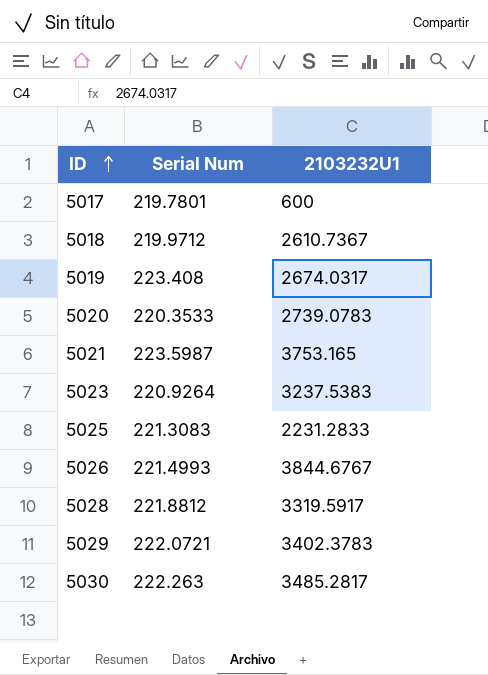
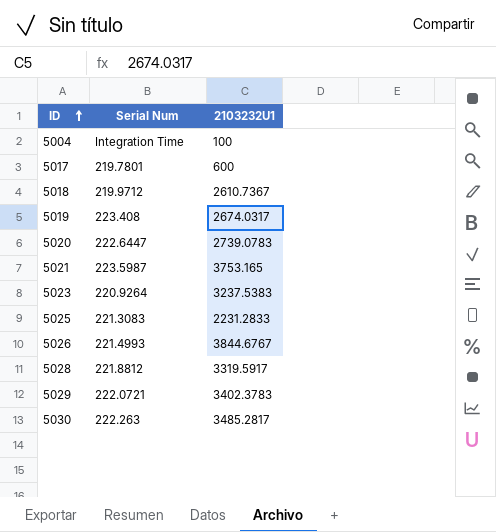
row 5004: none -> Integration Time | 100
5020 | Serial Num: 220.3533 -> 222.6447

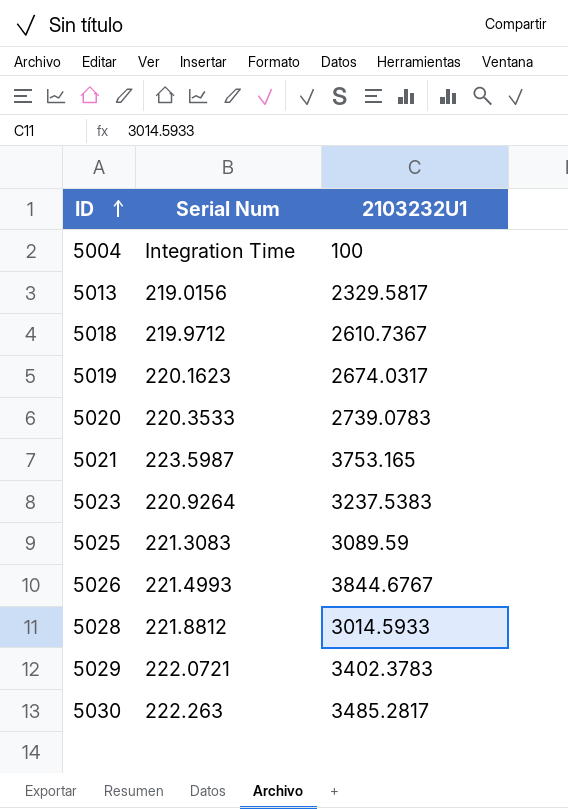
row 5017: 219.7801 | 600 -> none
row 5013: none -> 219.0156 | 2329.5817
5019 | Serial Num: 223.408 -> 220.1623
5020 | Serial Num: 222.6447 -> 220.3533
5025 | 2103232U1: 2231.2833 -> 3089.59
5028 | 2103232U1: 3319.5917 -> 3014.5933

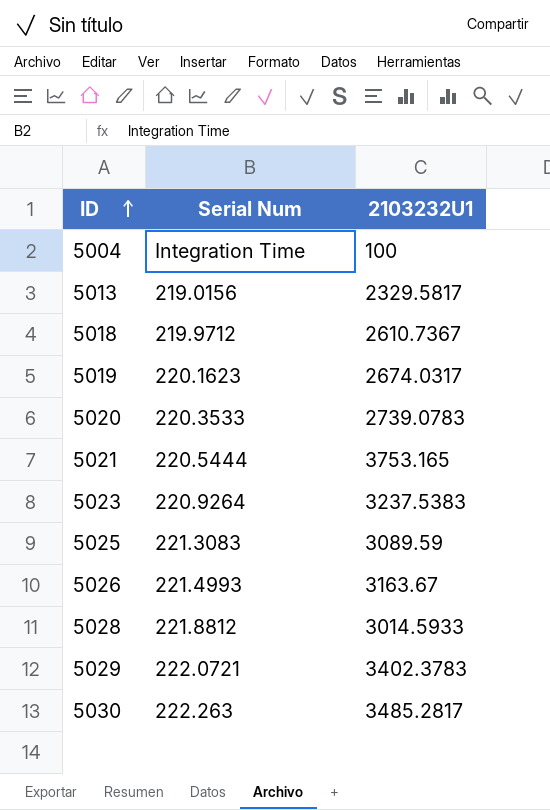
5021 | Serial Num: 223.5987 -> 220.5444
5026 | 2103232U1: 3844.6767 -> 3163.67

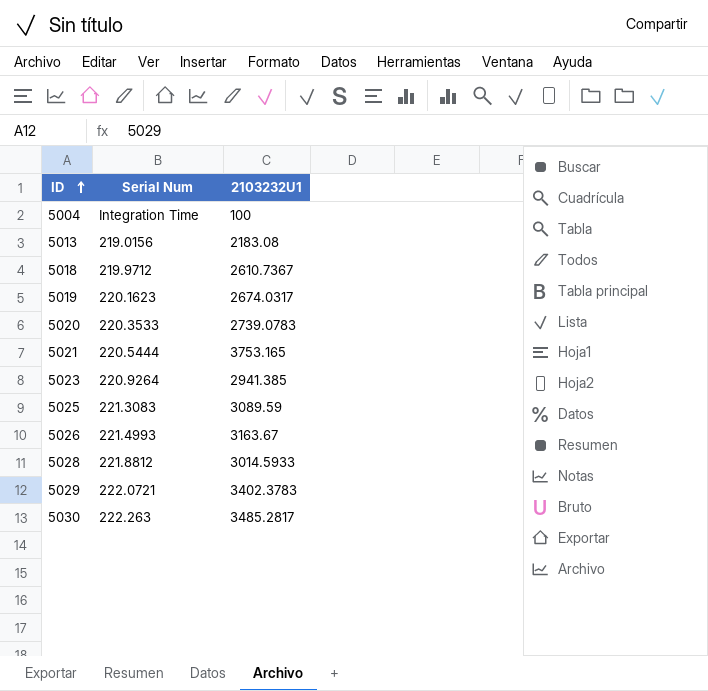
5013 | 2103232U1: 2329.5817 -> 2183.08
5023 | 2103232U1: 3237.5383 -> 2941.385

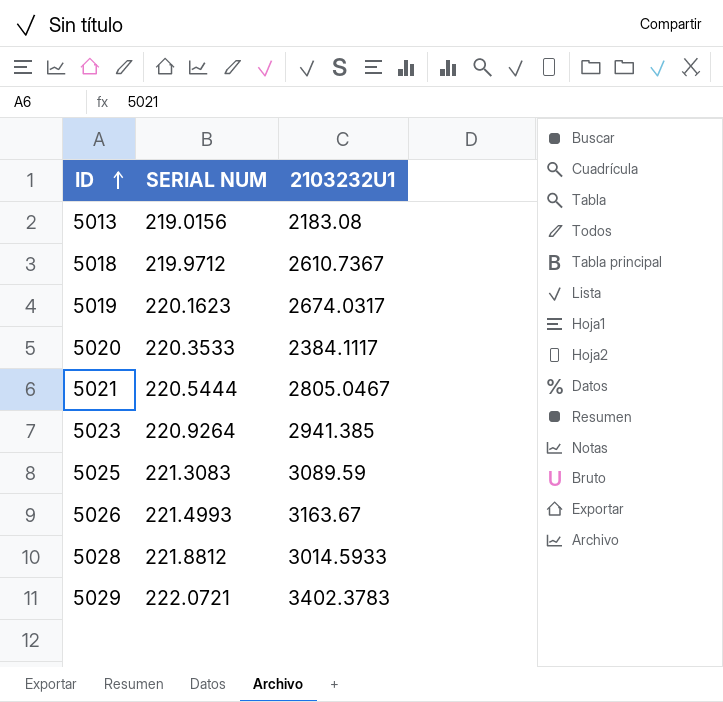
column name: Serial Num -> SERIAL NUM
row 5004: Integration Time | 100 -> none
row 5030: 222.263 | 3485.2817 -> none
5020 | 2103232U1: 2739.0783 -> 2384.1117
5021 | 2103232U1: 3753.165 -> 2805.0467

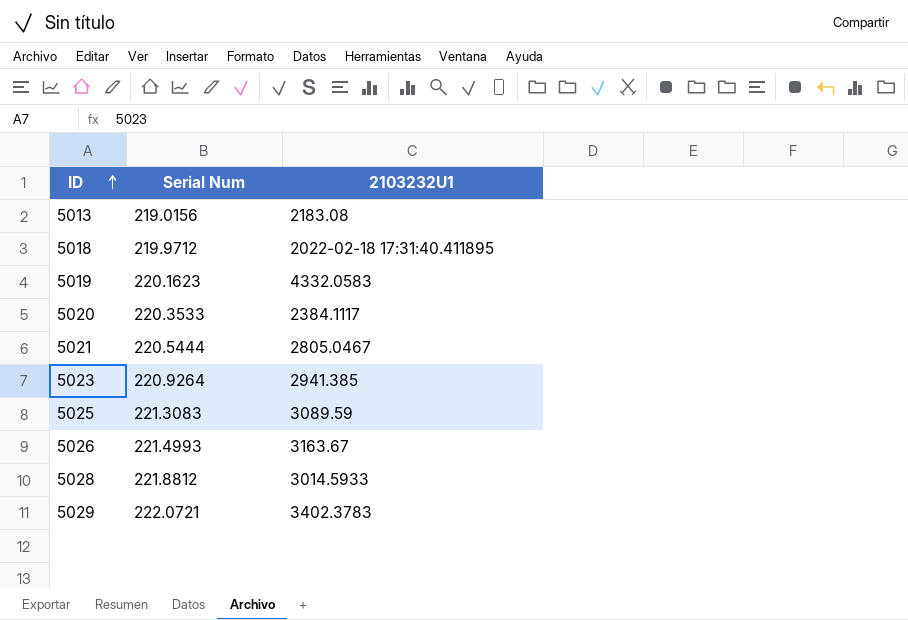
column name: SERIAL NUM -> Serial Num
5018 | 2103232U1: 2610.7367 -> 2022-02-18 17:31:40.411895
5019 | 2103232U1: 2674.0317 -> 4332.0583

